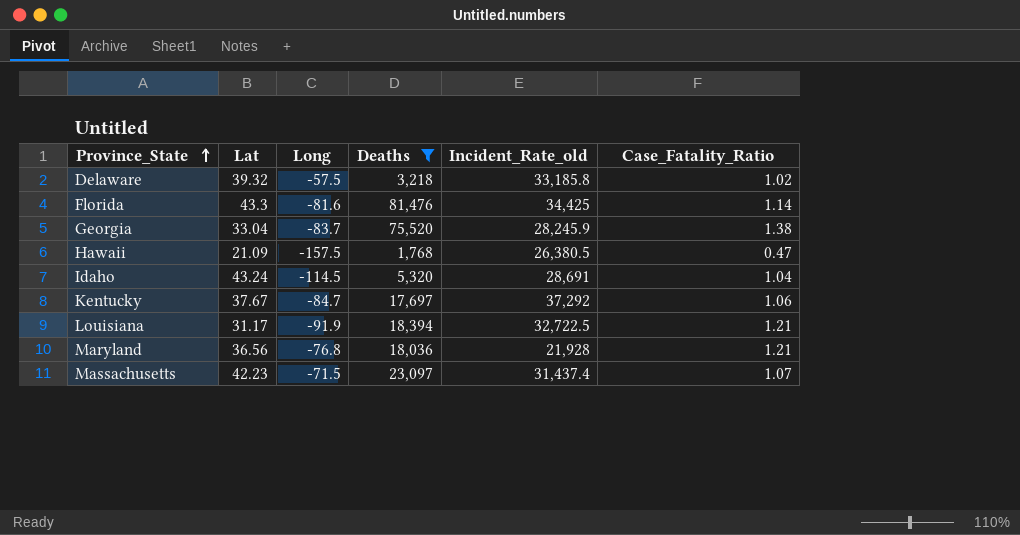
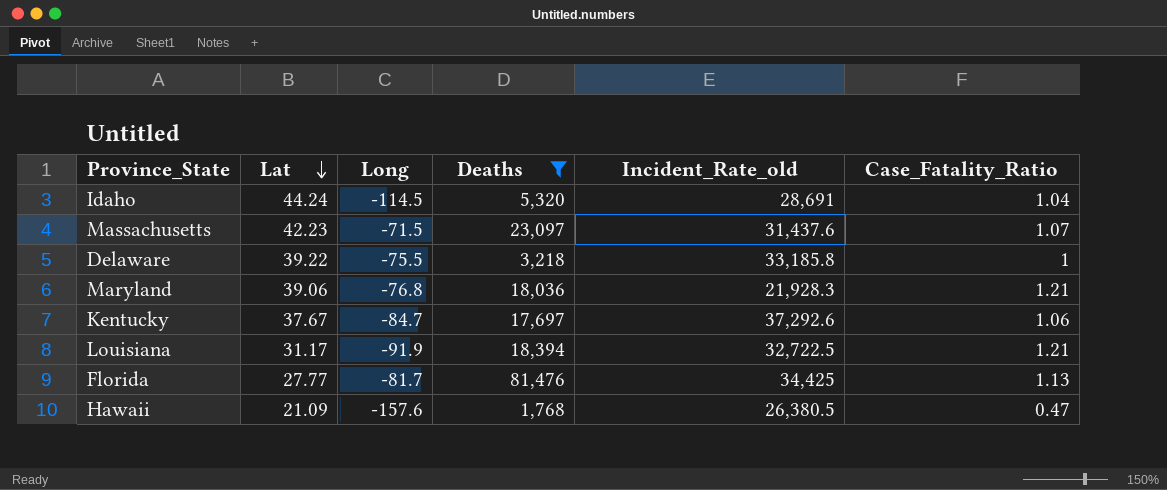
row order: Province_State ascending -> Lat descending
row Georgia: 33.04 | -83.7 | 75,520 | 28,245.9 | 1.38 -> none
Idaho | Lat: 43.24 -> 44.24
Massachusetts | Incident_Rate_old: 31,437.4 -> 31,437.6
Delaware | Lat: 39.32 -> 39.22
Delaware | Long: -57.5 -> -75.5
Delaware | Case_Fatality_Ratio: 1.02 -> 1
Maryland | Lat: 36.56 -> 39.06
Maryland | Incident_Rate_old: 21,928 -> 21,928.3
Kentucky | Incident_Rate_old: 37,292 -> 37,292.6
Florida | Lat: 43.3 -> 27.77
Florida | Long: -81.6 -> -81.7
Florida | Case_Fatality_Ratio: 1.14 -> 1.13
Hawaii | Long: -157.5 -> -157.6

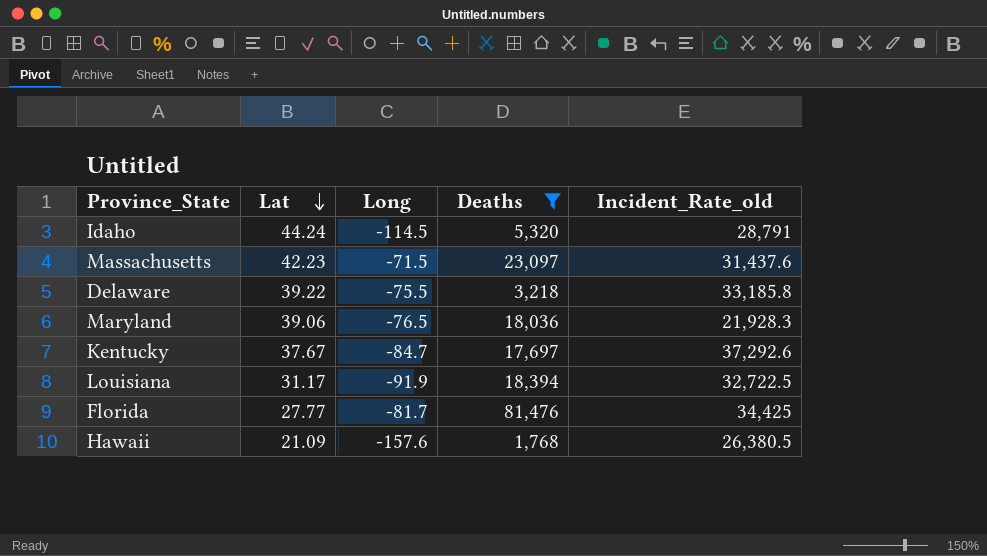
column Case_Fatality_Ratio | position: 6 -> none
Idaho | Incident_Rate_old: 28,691 -> 28,791
Maryland | Long: -76.8 -> -76.5

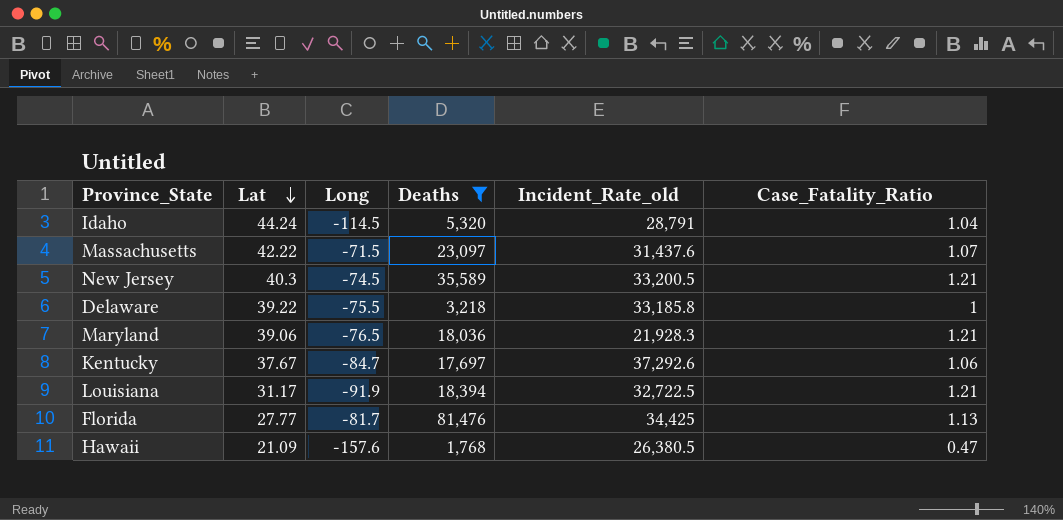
column Case_Fatality_Ratio | position: none -> 6
Massachusetts | Lat: 42.23 -> 42.22
row New Jersey: none -> 40.3 | -74.5 | 35,589 | 33,200.5 | 1.21

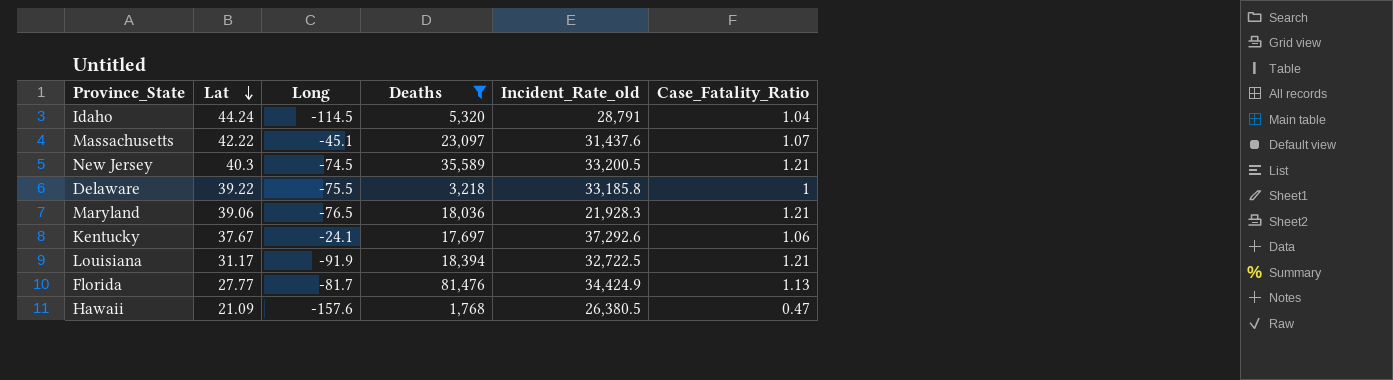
Massachusetts | Long: -71.5 -> -45.1
Kentucky | Long: -84.7 -> -24.1
Florida | Incident_Rate_old: 34,425 -> 34,424.9

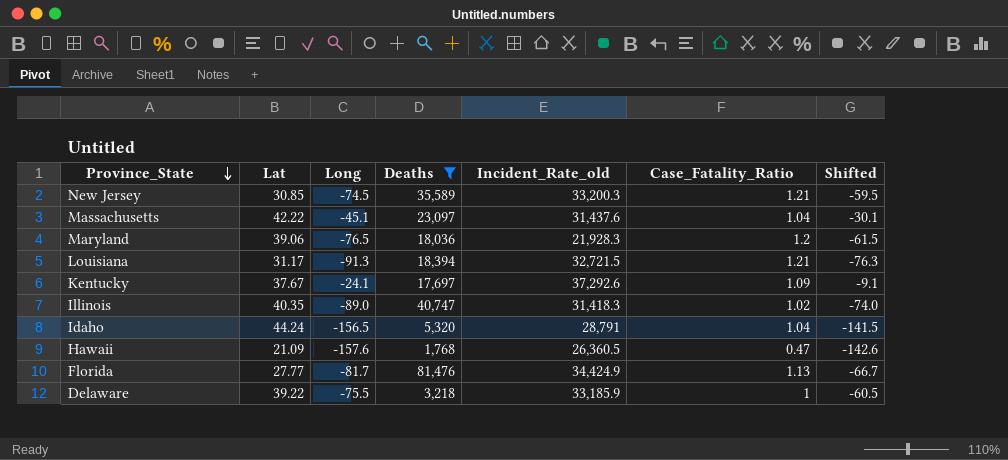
row order: Lat descending -> Province_State descending
column Shifted | formula: none -> [Long] + 15
New Jersey | Lat: 40.3 -> 30.85
New Jersey | Incident_Rate_old: 33,200.5 -> 33,200.3
Massachusetts | Case_Fatality_Ratio: 1.07 -> 1.04
Maryland | Case_Fatality_Ratio: 1.21 -> 1.2
Louisiana | Long: -91.9 -> -91.3
Louisiana | Incident_Rate_old: 32,722.5 -> 32,721.5
Kentucky | Case_Fatality_Ratio: 1.06 -> 1.09
row Illinois: none -> 40.35 | -89.0 | 40,747 | 31,418.3 | 1.02 | -74.0
Idaho | Long: -114.5 -> -156.5
Hawaii | Incident_Rate_old: 26,380.5 -> 26,360.5
Delaware | Incident_Rate_old: 33,185.8 -> 33,185.9

